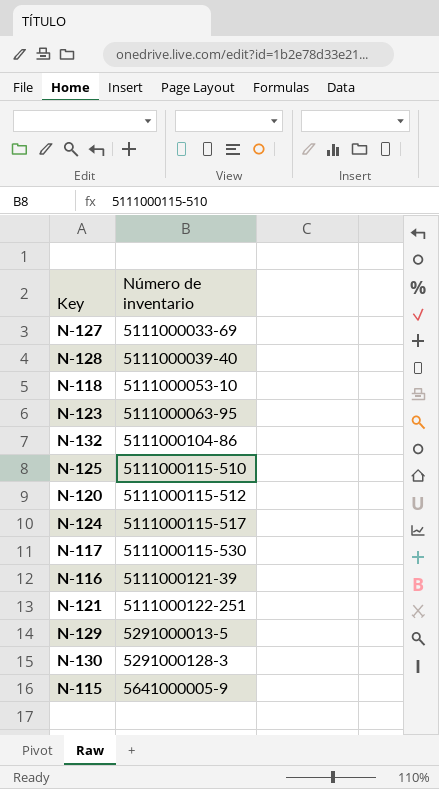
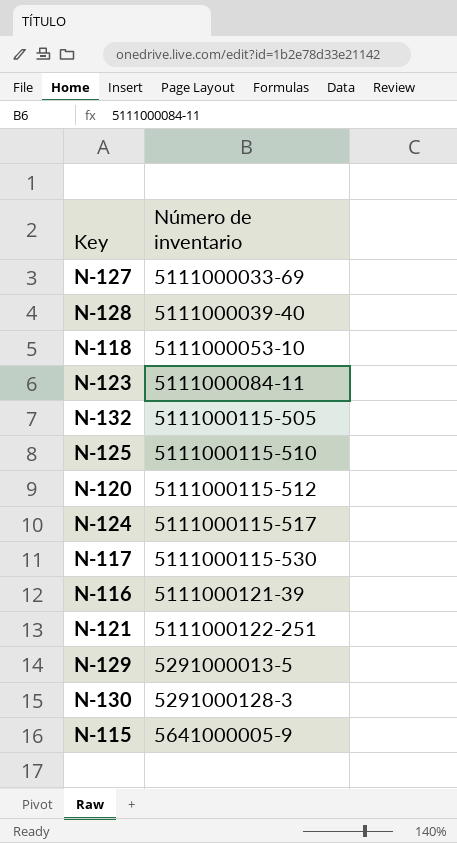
N-123 | Número de inventario: 5111000063-95 -> 5111000084-11
N-132 | Número de inventario: 5111000104-86 -> 5111000115-505

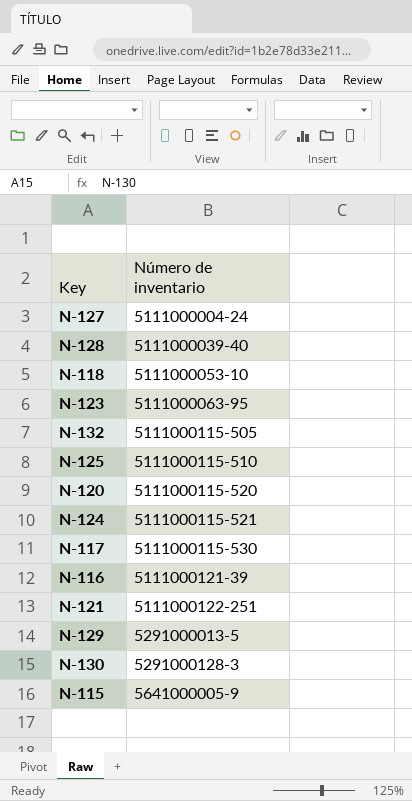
N-127 | Número de inventario: 5111000033-69 -> 5111000004-24
N-123 | Número de inventario: 5111000084-11 -> 5111000063-95
N-120 | Número de inventario: 5111000115-512 -> 5111000115-520
N-124 | Número de inventario: 5111000115-517 -> 5111000115-521

